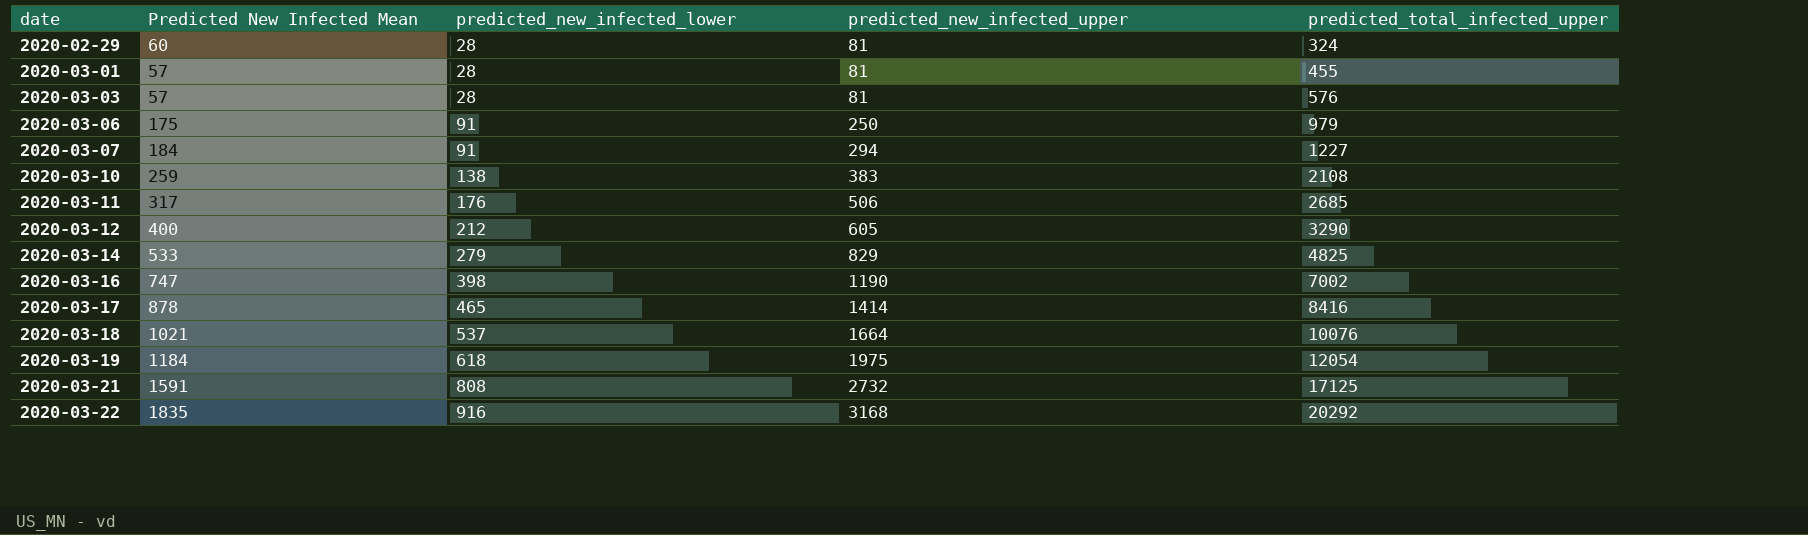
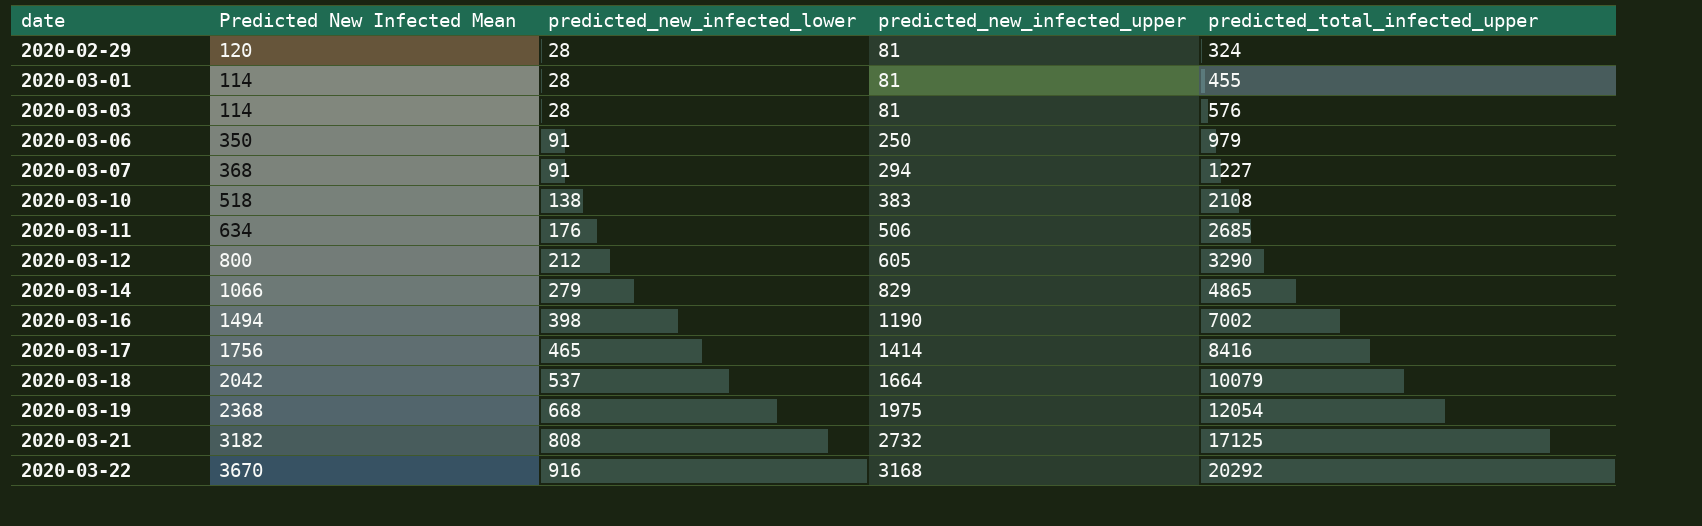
2020-02-29 | Predicted New Infected Mean: 60 -> 120
2020-03-01 | Predicted New Infected Mean: 57 -> 114
2020-03-03 | Predicted New Infected Mean: 57 -> 114
2020-03-06 | Predicted New Infected Mean: 175 -> 350
2020-03-07 | Predicted New Infected Mean: 184 -> 368
2020-03-10 | Predicted New Infected Mean: 259 -> 518
2020-03-11 | Predicted New Infected Mean: 317 -> 634
2020-03-12 | Predicted New Infected Mean: 400 -> 800
2020-03-14 | Predicted New Infected Mean: 533 -> 1066
2020-03-14 | predicted_total_infected_upper: 4825 -> 4865
2020-03-16 | Predicted New Infected Mean: 747 -> 1494
2020-03-17 | Predicted New Infected Mean: 878 -> 1756
2020-03-18 | Predicted New Infected Mean: 1021 -> 2042
2020-03-18 | predicted_total_infected_upper: 10076 -> 10079
2020-03-19 | Predicted New Infected Mean: 1184 -> 2368
2020-03-19 | predicted_new_infected_lower: 618 -> 668
2020-03-21 | Predicted New Infected Mean: 1591 -> 3182
2020-03-22 | Predicted New Infected Mean: 1835 -> 3670

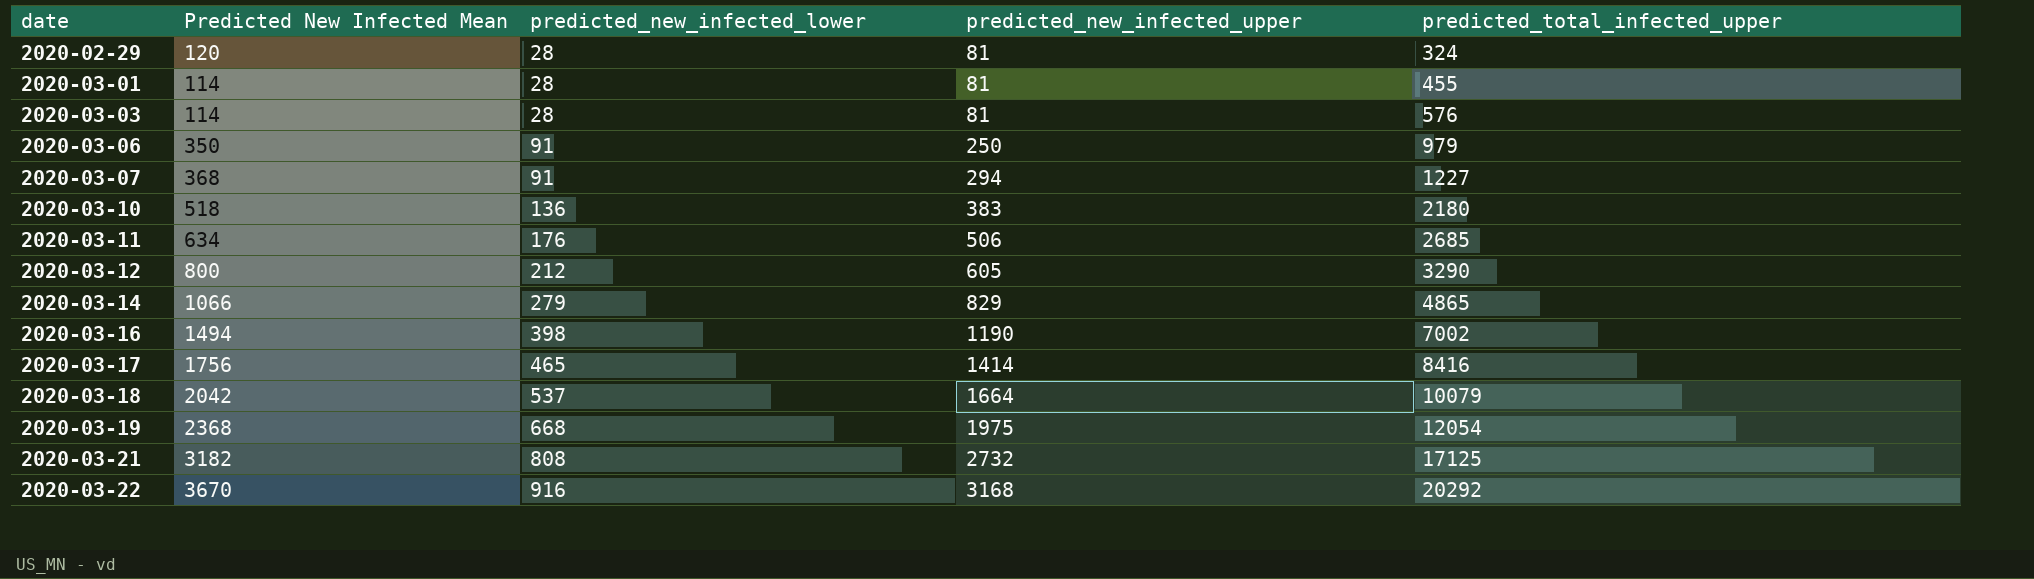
2020-03-10 | predicted_new_infected_lower: 138 -> 136
2020-03-10 | predicted_total_infected_upper: 2108 -> 2180

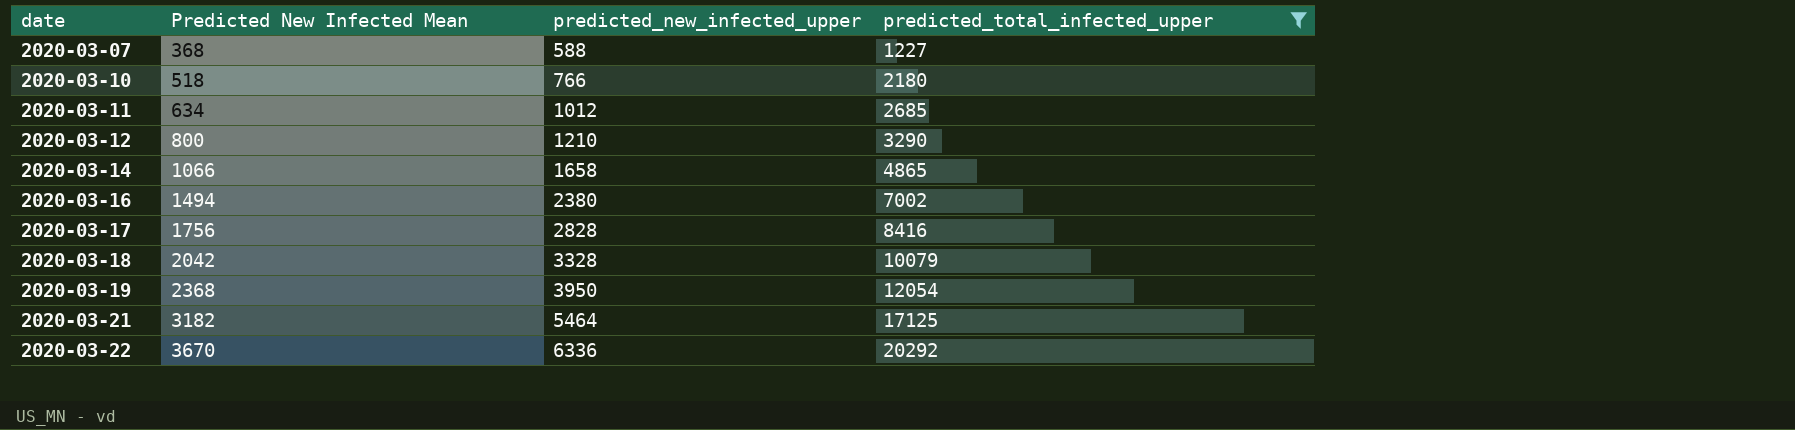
filter: none -> predicted_total_infected_upper >= 1227
column predicted_new_infected_lower | position: 3 -> none
2020-03-07 | predicted_new_infected_upper: 294 -> 588
2020-03-10 | predicted_new_infected_upper: 383 -> 766
2020-03-11 | predicted_new_infected_upper: 506 -> 1012
2020-03-12 | predicted_new_infected_upper: 605 -> 1210
2020-03-14 | predicted_new_infected_upper: 829 -> 1658
2020-03-16 | predicted_new_infected_upper: 1190 -> 2380
2020-03-17 | predicted_new_infected_upper: 1414 -> 2828
2020-03-18 | predicted_new_infected_upper: 1664 -> 3328
2020-03-19 | predicted_new_infected_upper: 1975 -> 3950
2020-03-21 | predicted_new_infected_upper: 2732 -> 5464
2020-03-22 | predicted_new_infected_upper: 3168 -> 6336

